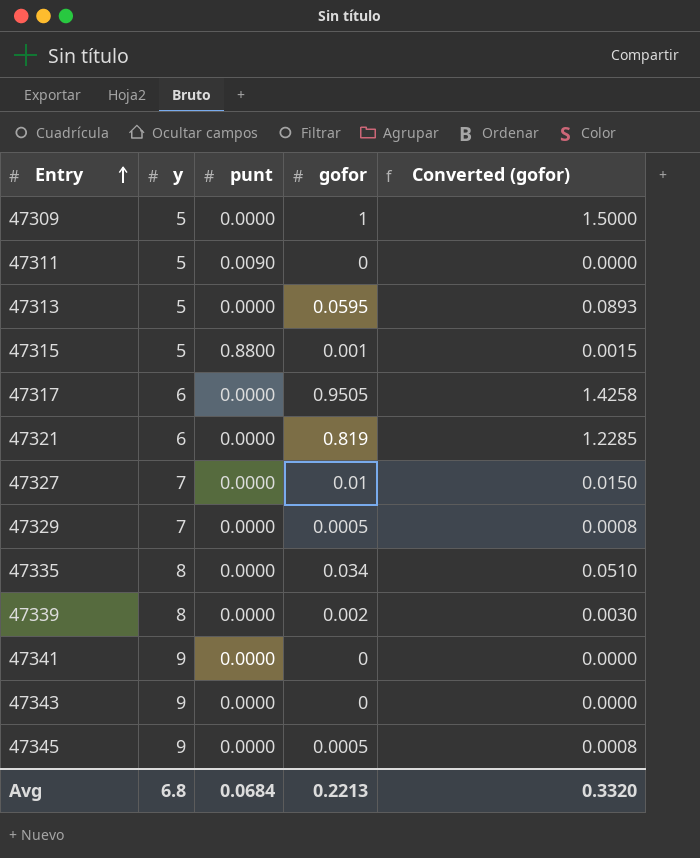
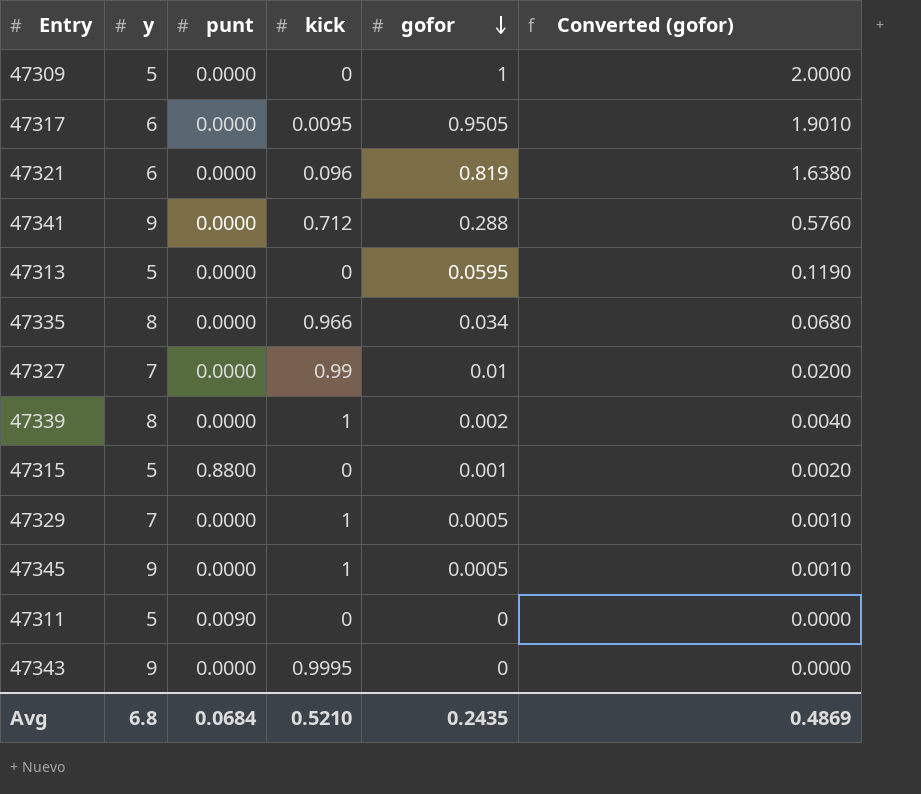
row order: Entry ascending -> gofor descending
column kick | position: none -> 4
column Converted (gofor) | formula: [gofor] * 1.5 -> [gofor] * 2
47341 | gofor: 0 -> 0.288
Avg | gofor: 0.2213 -> 0.2435
Avg | Converted (gofor): 0.3320 -> 0.4869

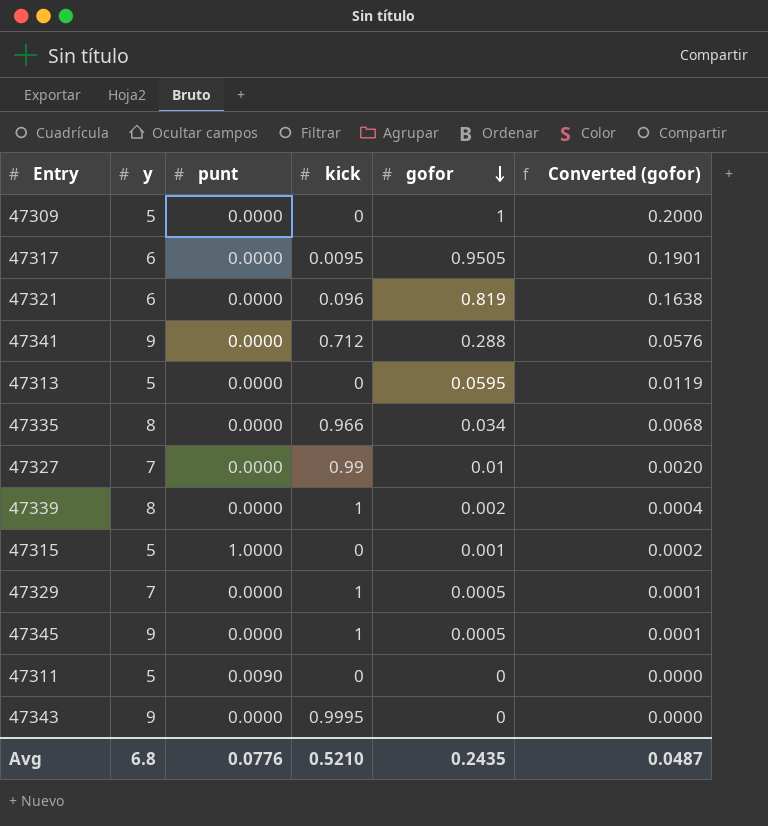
column Converted (gofor) | formula: [gofor] * 2 -> [gofor] * 0.2
47315 | punt: 0.8800 -> 1.0000
Avg | punt: 0.0684 -> 0.0776
Avg | Converted (gofor): 0.4869 -> 0.0487

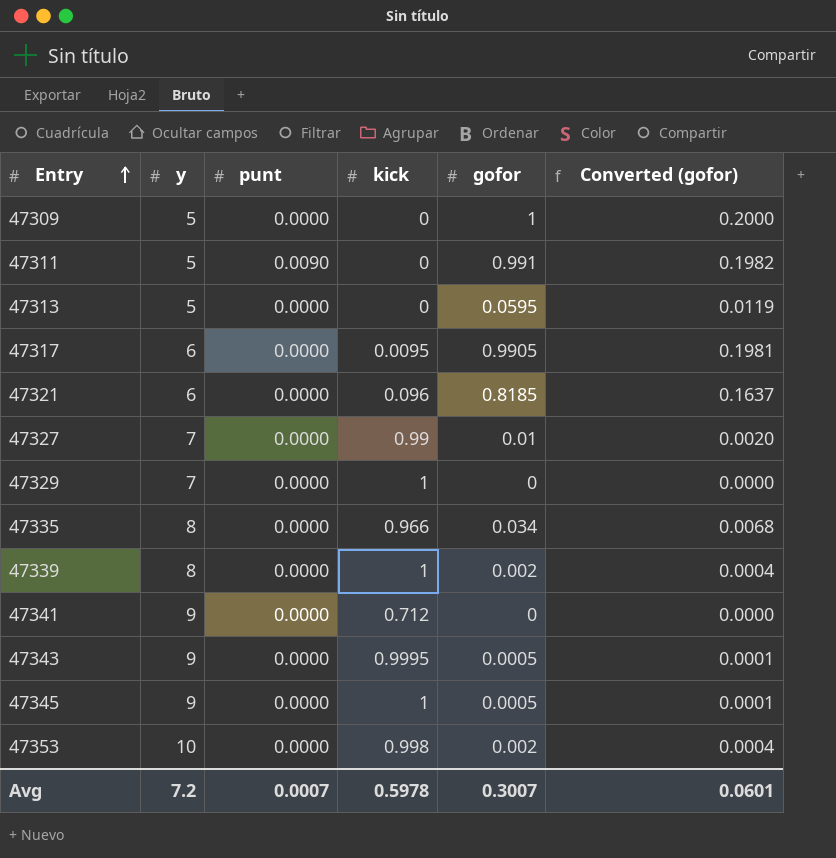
row order: gofor descending -> Entry ascending
row 47315: 5 | 1.0000 | 0 | 0.001 | 0.0002 -> none
47311 | gofor: 0 -> 0.991
47311 | Converted (gofor): 0.0000 -> 0.1982
47317 | gofor: 0.9505 -> 0.9905
47317 | Converted (gofor): 0.1901 -> 0.1981
47321 | gofor: 0.819 -> 0.8185
47321 | Converted (gofor): 0.1638 -> 0.1637
47329 | gofor: 0.0005 -> 0
47329 | Converted (gofor): 0.0001 -> 0.0000
47341 | gofor: 0.288 -> 0
47341 | Converted (gofor): 0.0576 -> 0.0000
47343 | gofor: 0 -> 0.0005
47343 | Converted (gofor): 0.0000 -> 0.0001
row 47353: none -> 10 | 0.0000 | 0.998 | 0.002 | 0.0004
Avg | y: 6.8 -> 7.2
Avg | punt: 0.0776 -> 0.0007
Avg | kick: 0.5210 -> 0.5978
Avg | gofor: 0.2435 -> 0.3007
Avg | Converted (gofor): 0.0487 -> 0.0601

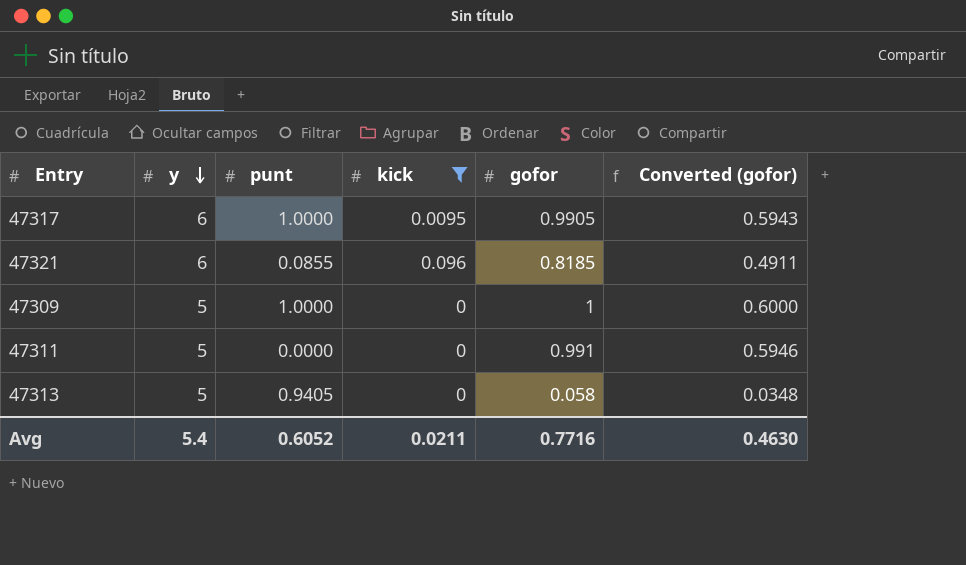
filter: none -> kick <= 0.096
row order: Entry ascending -> y descending
column Converted (gofor) | formula: [gofor] * 0.2 -> [gofor] * 0.6
47317 | punt: 0.0000 -> 1.0000
47321 | punt: 0.0000 -> 0.0855
47309 | punt: 0.0000 -> 1.0000
47311 | punt: 0.0090 -> 0.0000
47313 | punt: 0.0000 -> 0.9405
47313 | gofor: 0.0595 -> 0.058
Avg | y: 7.2 -> 5.4
Avg | punt: 0.0007 -> 0.6052
Avg | kick: 0.5978 -> 0.0211
Avg | gofor: 0.3007 -> 0.7716
Avg | Converted (gofor): 0.0601 -> 0.4630

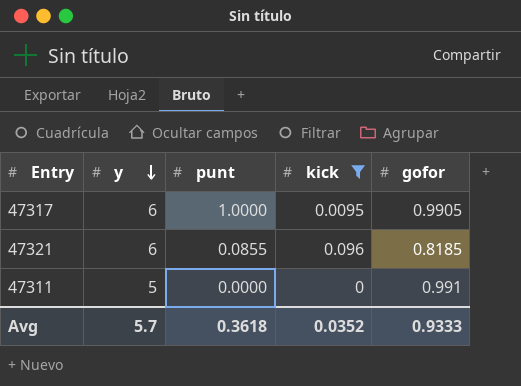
column Converted (gofor) | formula: [gofor] * 0.6 -> none
row 47309: 5 | 1.0000 | 0 | 1 | 0.6000 -> none
row 47313: 5 | 0.9405 | 0 | 0.058 | 0.0348 -> none
Avg | y: 5.4 -> 5.7
Avg | punt: 0.6052 -> 0.3618
Avg | kick: 0.0211 -> 0.0352
Avg | gofor: 0.7716 -> 0.9333

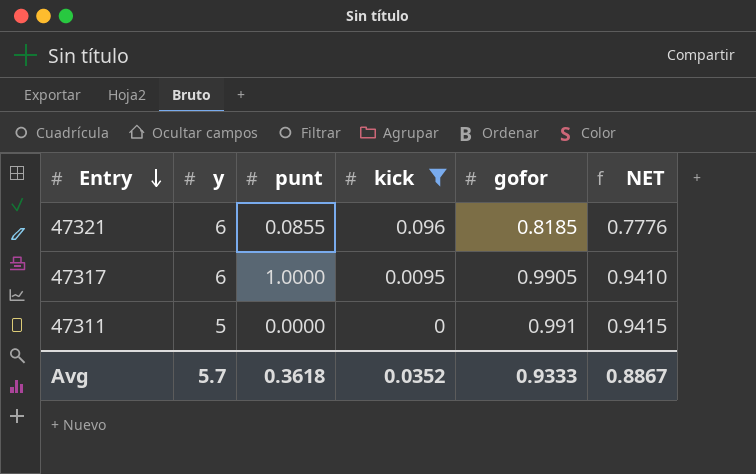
row order: y descending -> Entry descending
column NET | formula: none -> [gofor] * 0.95

